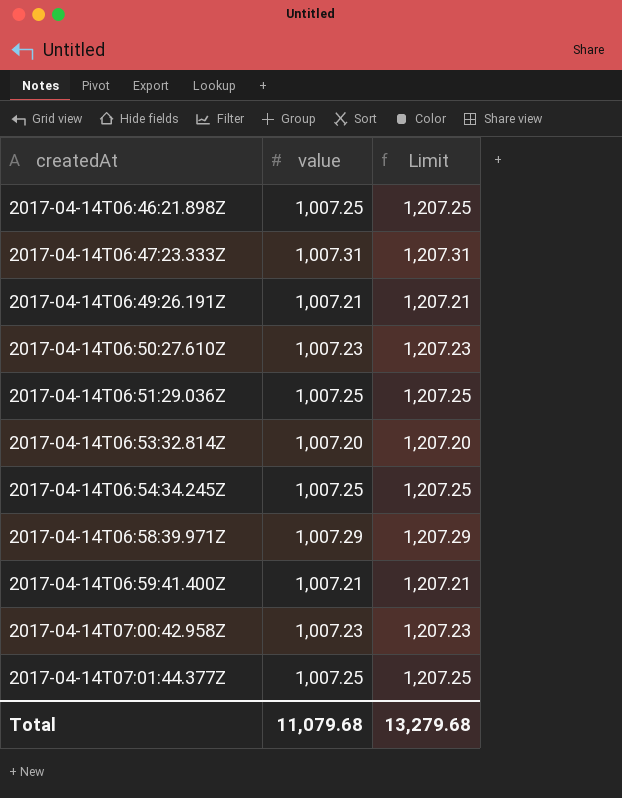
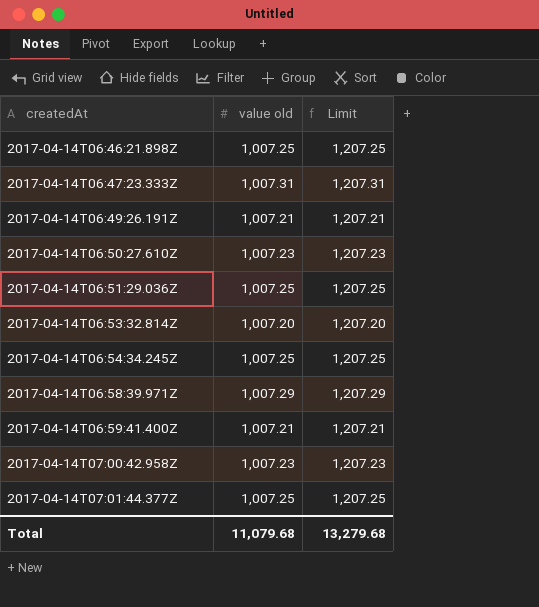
column name: value -> value old

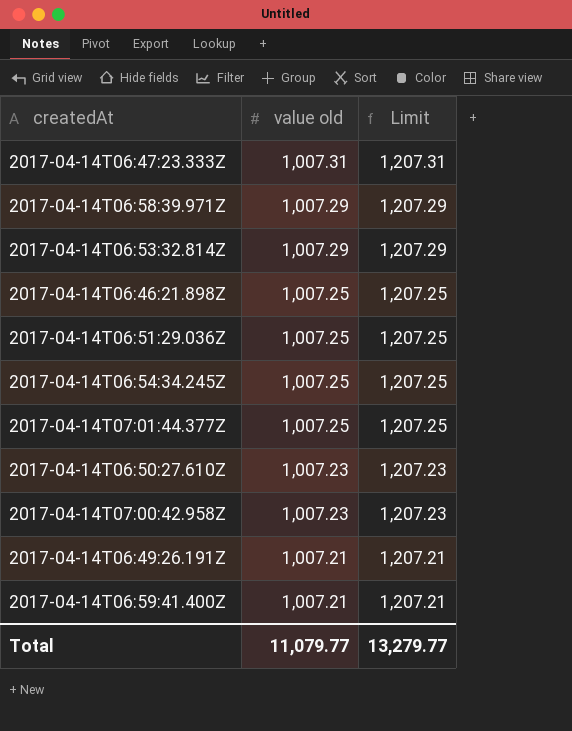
row order: createdAt ascending -> value old descending
2017-04-14T06:53:32.814Z | value old: 1,007.20 -> 1,007.29
2017-04-14T06:53:32.814Z | Limit: 1,207.20 -> 1,207.29
Total | value old: 11,079.68 -> 11,079.77
Total | Limit: 13,279.68 -> 13,279.77

